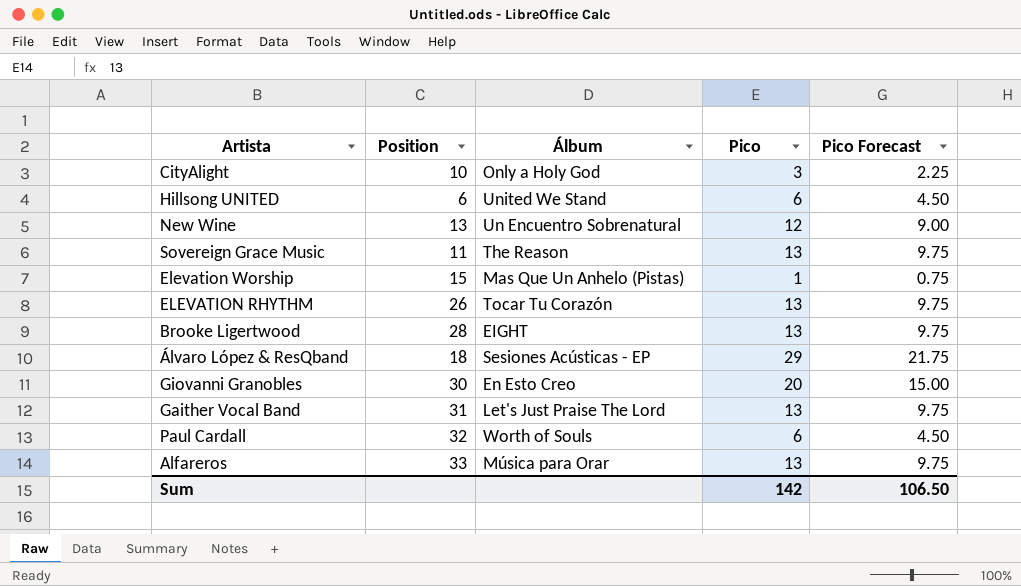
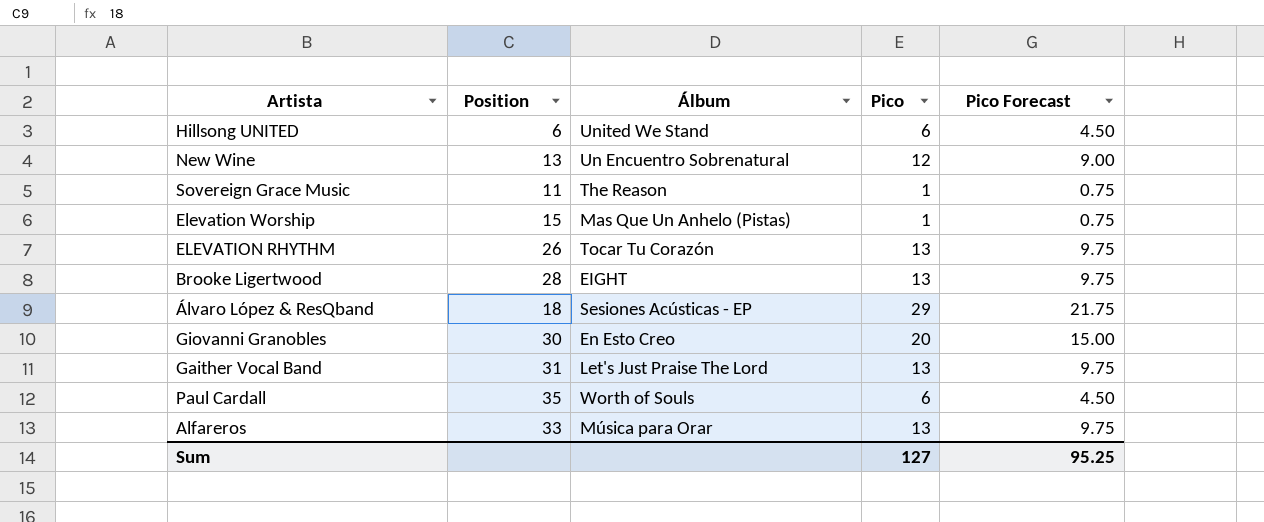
row CityAlight: 10 | Only a Holy God | 3 | 2.25 -> none
Sovereign Grace Music | Pico: 13 -> 1
Sovereign Grace Music | Pico Forecast: 9.75 -> 0.75
Paul Cardall | Position: 32 -> 35
Sum | Pico: 142 -> 127
Sum | Pico Forecast: 106.50 -> 95.25

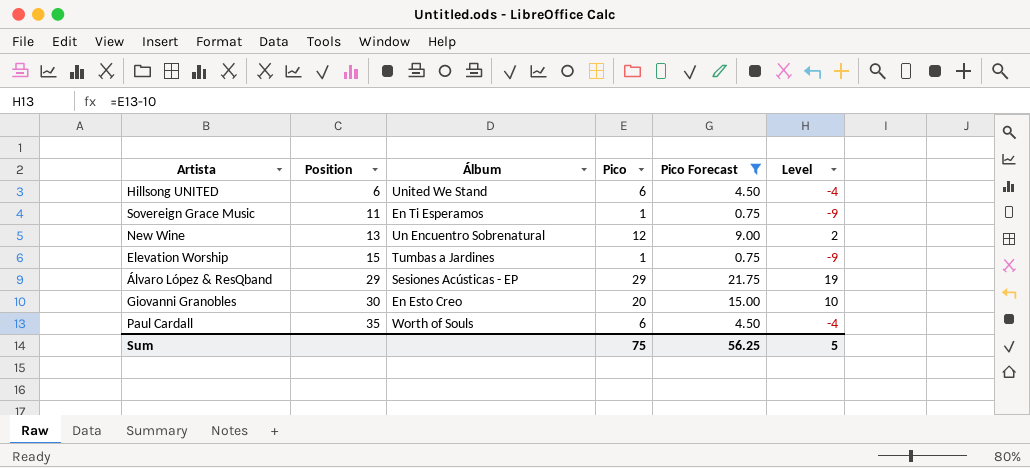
filter: none -> Pico Forecast != 9.75
row order: none -> Position ascending
column Level | formula: none -> [Pico] - 10
Sovereign Grace Music | Álbum: The Reason -> En Ti Esperamos
Elevation Worship | Álbum: Mas Que Un Anhelo (Pistas) -> Tumbas a Jardines
Álvaro López & ResQband | Position: 18 -> 29
Sum | Pico: 127 -> 75
Sum | Pico Forecast: 95.25 -> 56.25

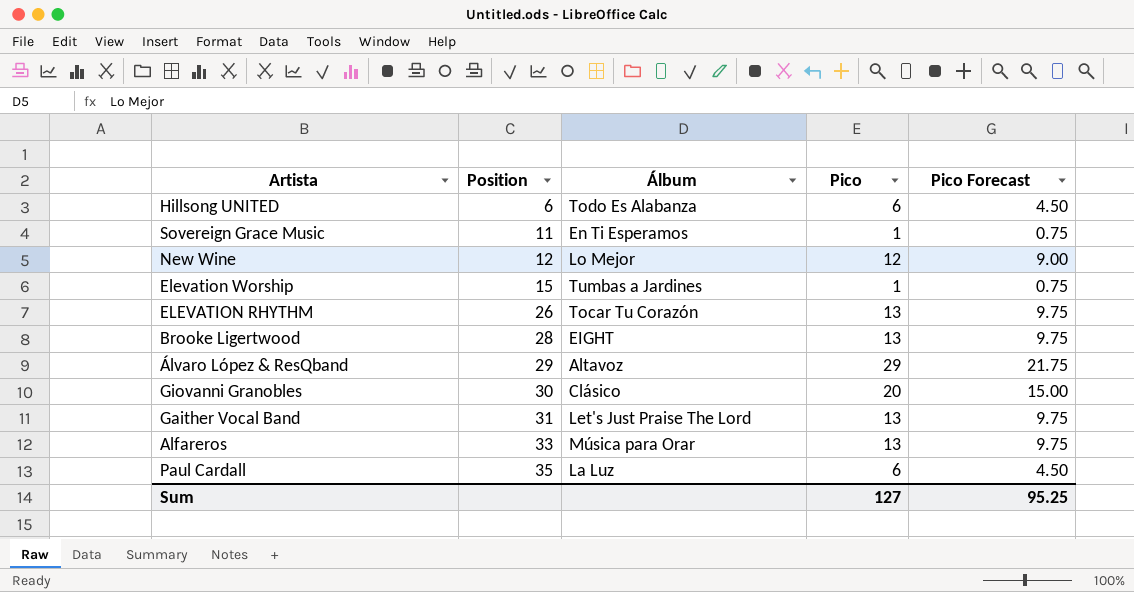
filter: Pico Forecast != 9.75 -> none
column Level | formula: [Pico] - 10 -> none
Hillsong UNITED | Álbum: United We Stand -> Todo Es Alabanza
New Wine | Position: 13 -> 12
New Wine | Álbum: Un Encuentro Sobrenatural -> Lo Mejor
Álvaro López & ResQband | Álbum: Sesiones Acústicas - EP -> Altavoz
Giovanni Granobles | Álbum: En Esto Creo -> Clásico
Paul Cardall | Álbum: Worth of Souls -> La Luz
Sum | Pico: 75 -> 127
Sum | Pico Forecast: 56.25 -> 95.25

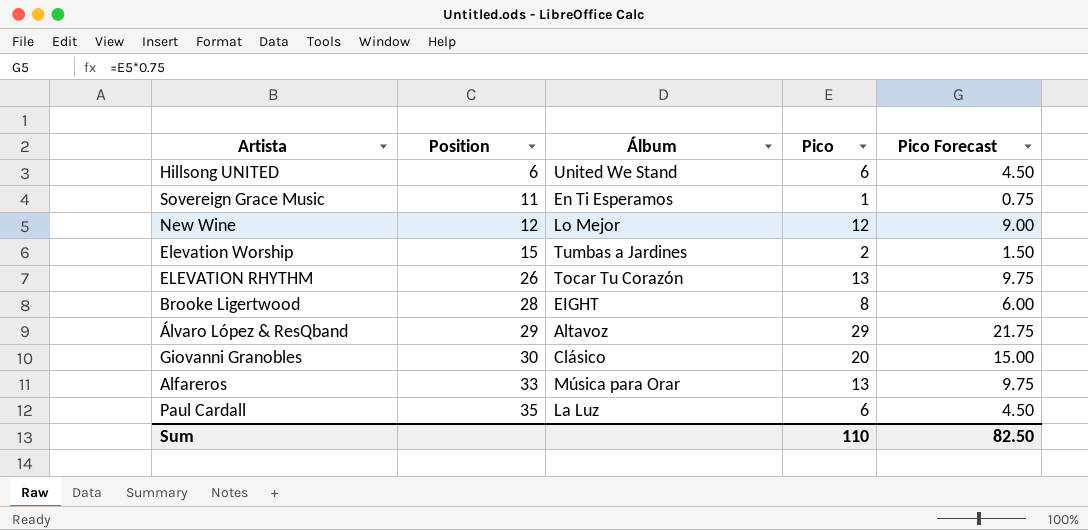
row Gaither Vocal Band: 31 | Let's Just Praise The Lord | 13 | 9.75 -> none
Hillsong UNITED | Álbum: Todo Es Alabanza -> United We Stand
Elevation Worship | Pico: 1 -> 2
Elevation Worship | Pico Forecast: 0.75 -> 1.50
Brooke Ligertwood | Pico: 13 -> 8
Brooke Ligertwood | Pico Forecast: 9.75 -> 6.00
Sum | Pico: 127 -> 110
Sum | Pico Forecast: 95.25 -> 82.50

